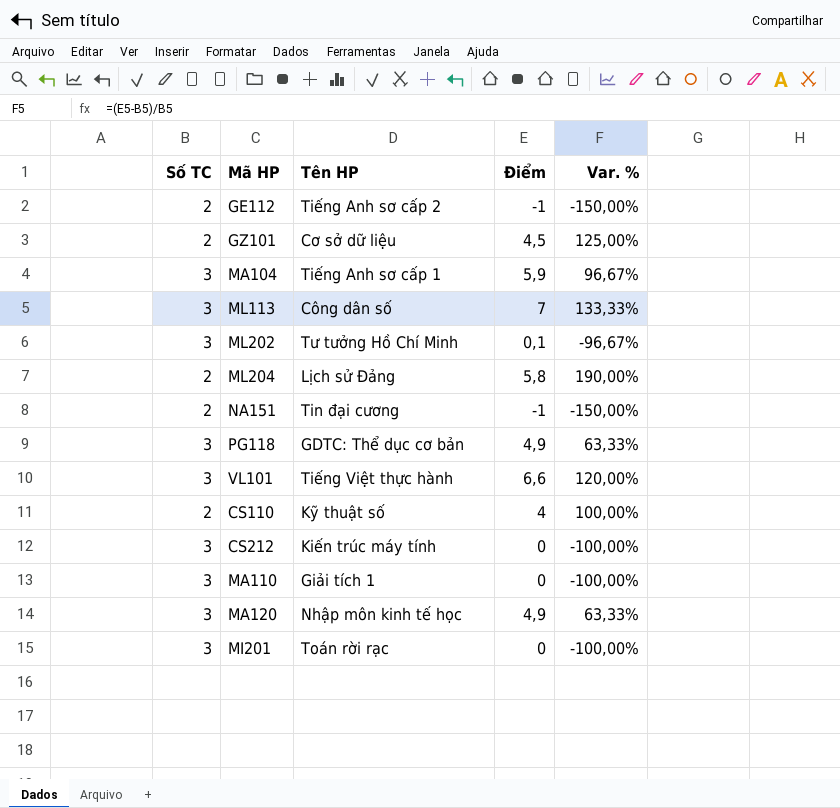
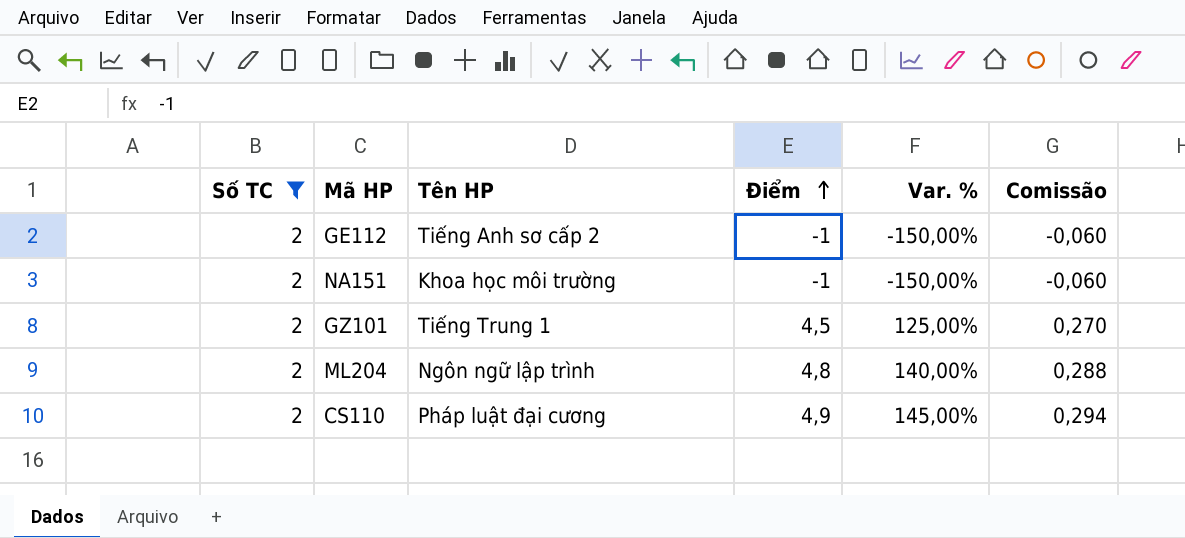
filter: none -> Số TC = 2
row order: none -> Điểm ascending
column Comissão | formula: none -> [Điểm] * 0,06
NA151 | Tên HP: Tin đại cương -> Khoa học môi trường
GZ101 | Tên HP: Cơ sở dữ liệu -> Tiếng Trung 1
ML204 | Tên HP: Lịch sử Đảng -> Ngôn ngữ lập trình
ML204 | Điểm: 5,8 -> 4,8
ML204 | Var. %: 190,00% -> 140,00%
CS110 | Tên HP: Kỹ thuật số -> Pháp luật đại cương
CS110 | Điểm: 4 -> 4,9
CS110 | Var. %: 100,00% -> 145,00%

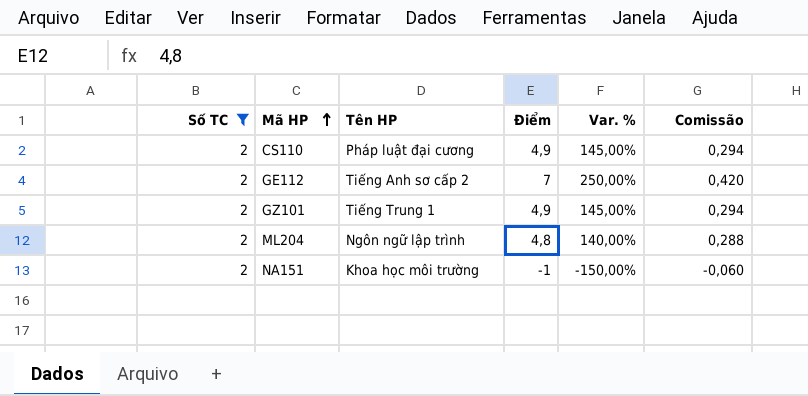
row order: Điểm ascending -> Mã HP ascending
GE112 | Điểm: -1 -> 7
GE112 | Var. %: -150,00% -> 250,00%
GE112 | Comissão: -0,060 -> 0,420
GZ101 | Điểm: 4,5 -> 4,9
GZ101 | Var. %: 125,00% -> 145,00%
GZ101 | Comissão: 0,270 -> 0,294

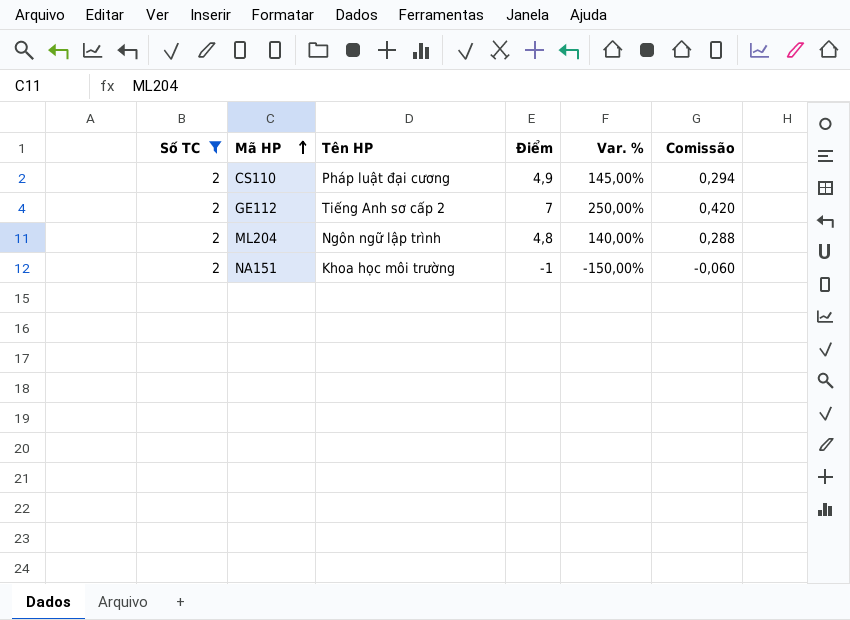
row GZ101: 2 | Tiếng Trung 1 | 4,9 | 145,00% | 0,294 -> none

